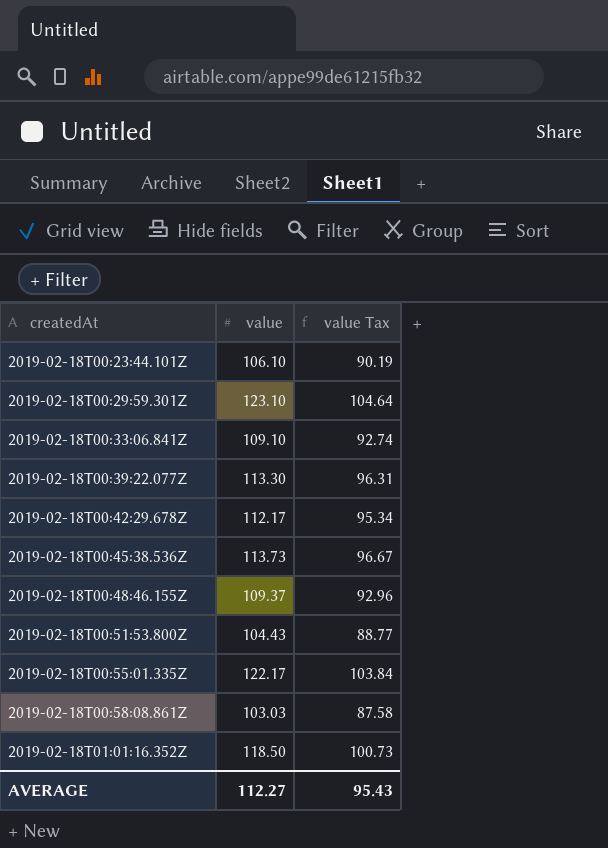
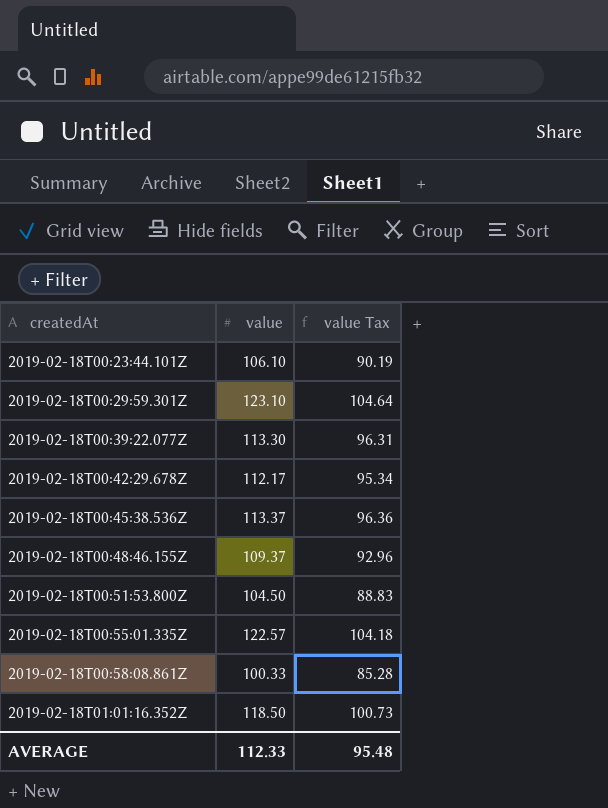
row 2019-02-18T00:33:06.841Z: 109.10 | 92.74 -> none
2019-02-18T00:45:38.536Z | value: 113.73 -> 113.37
2019-02-18T00:45:38.536Z | value Tax: 96.67 -> 96.36
2019-02-18T00:51:53.800Z | value: 104.43 -> 104.50
2019-02-18T00:51:53.800Z | value Tax: 88.77 -> 88.83
2019-02-18T00:55:01.335Z | value: 122.17 -> 122.57
2019-02-18T00:55:01.335Z | value Tax: 103.84 -> 104.18
2019-02-18T00:58:08.861Z | value: 103.03 -> 100.33
2019-02-18T00:58:08.861Z | value Tax: 87.58 -> 85.28
AVERAGE | value: 112.27 -> 112.33
AVERAGE | value Tax: 95.43 -> 95.48

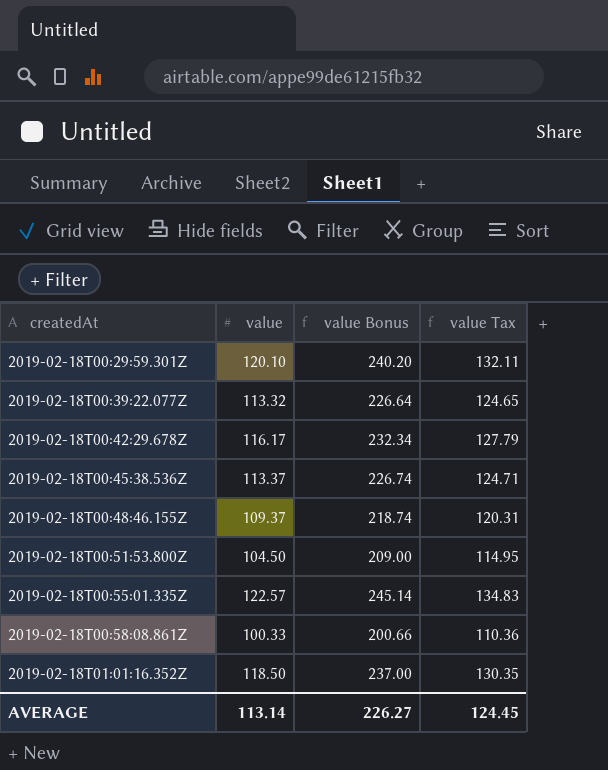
column value Bonus | formula: none -> [value] * 2
column value Tax | formula: [value] * 0.85 -> [value] * 1.1
row 2019-02-18T00:23:44.101Z: 106.10 | 90.19 -> none
2019-02-18T00:29:59.301Z | value: 123.10 -> 120.10
2019-02-18T00:39:22.077Z | value: 113.30 -> 113.32
2019-02-18T00:42:29.678Z | value: 112.17 -> 116.17
AVERAGE | value: 112.33 -> 113.14
AVERAGE | value Tax: 95.48 -> 124.45

